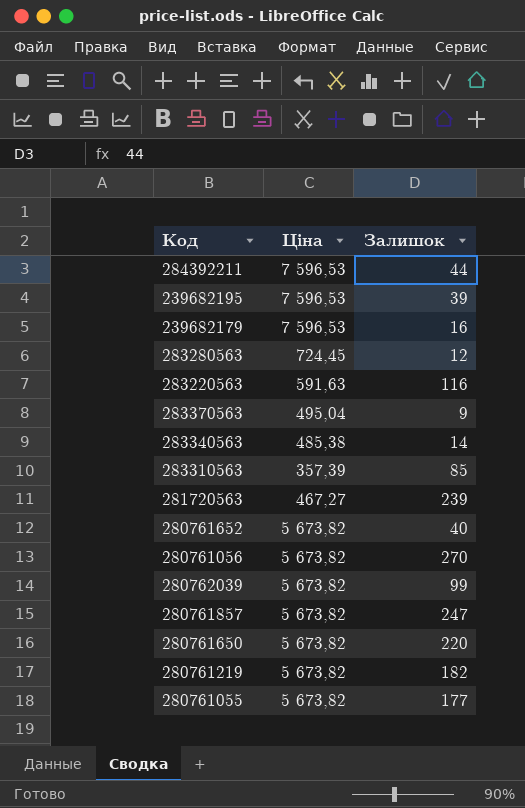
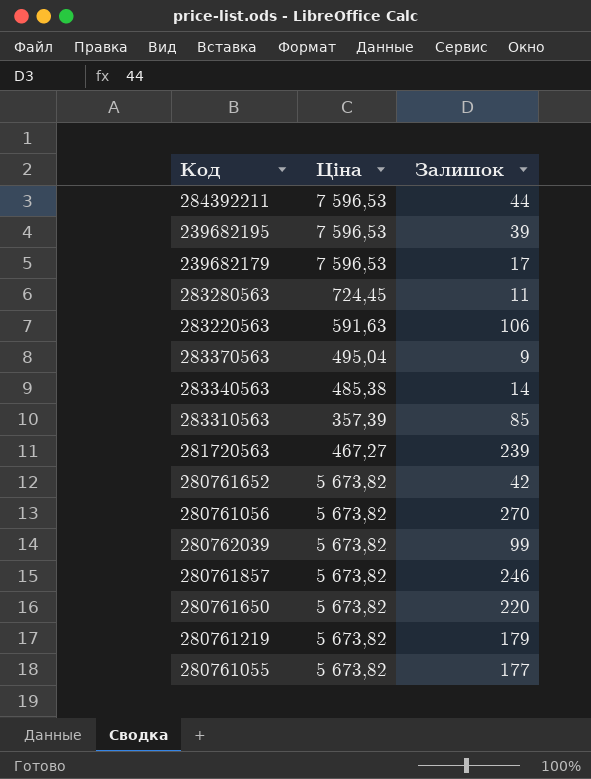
239682179 | Залишок: 16 -> 17
283280563 | Залишок: 12 -> 11
283220563 | Залишок: 116 -> 106
280761652 | Залишок: 40 -> 42
280761857 | Залишок: 247 -> 246
280761219 | Залишок: 182 -> 179

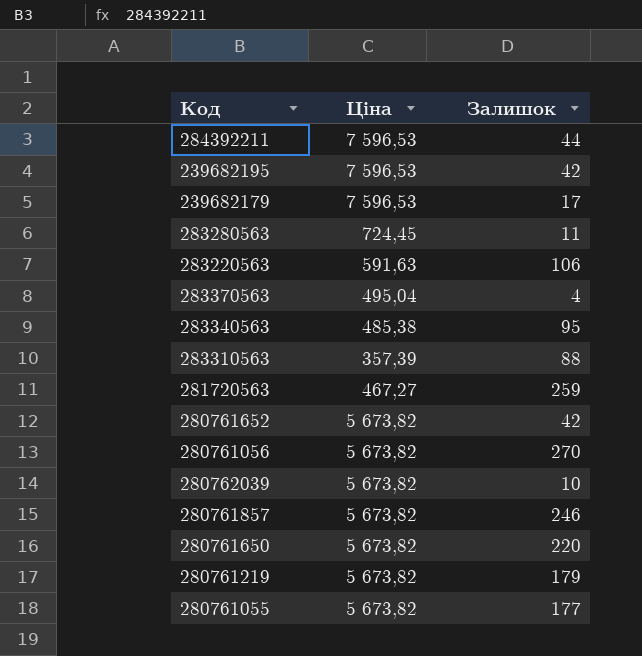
239682195 | Залишок: 39 -> 42
283370563 | Залишок: 9 -> 4
283340563 | Залишок: 14 -> 95
283310563 | Залишок: 85 -> 88
281720563 | Залишок: 239 -> 259
280762039 | Залишок: 99 -> 10

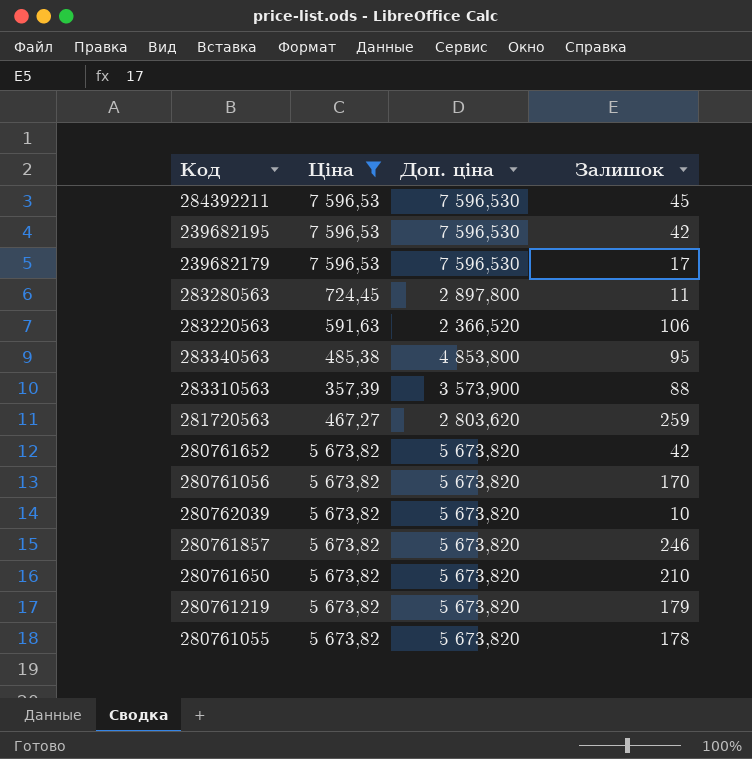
filter: none -> Ціна != 495,04
column Доп. ціна | position: none -> 3
284392211 | Залишок: 44 -> 45
280761056 | Залишок: 270 -> 170
280761650 | Залишок: 220 -> 210
280761055 | Залишок: 177 -> 178

